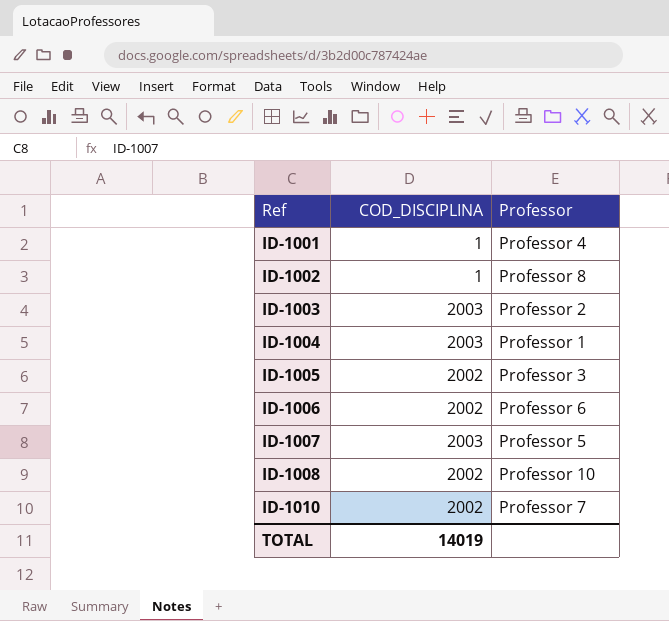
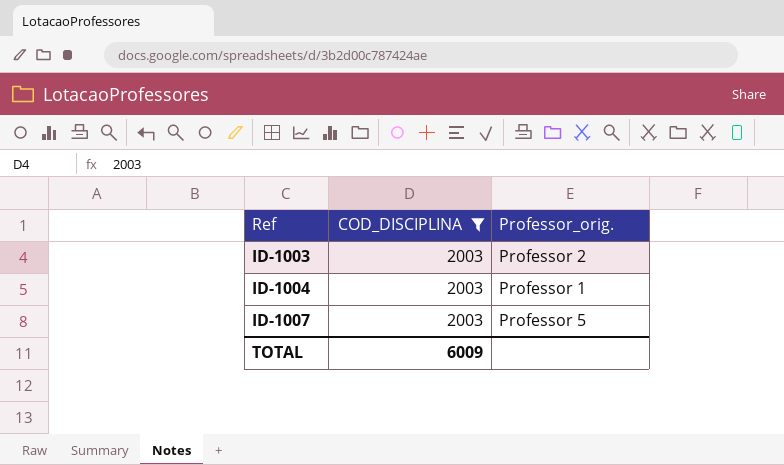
filter: none -> COD_DISCIPLINA = 2003
column name: Professor -> Professor_orig.
TOTAL | COD_DISCIPLINA: 14019 -> 6009

